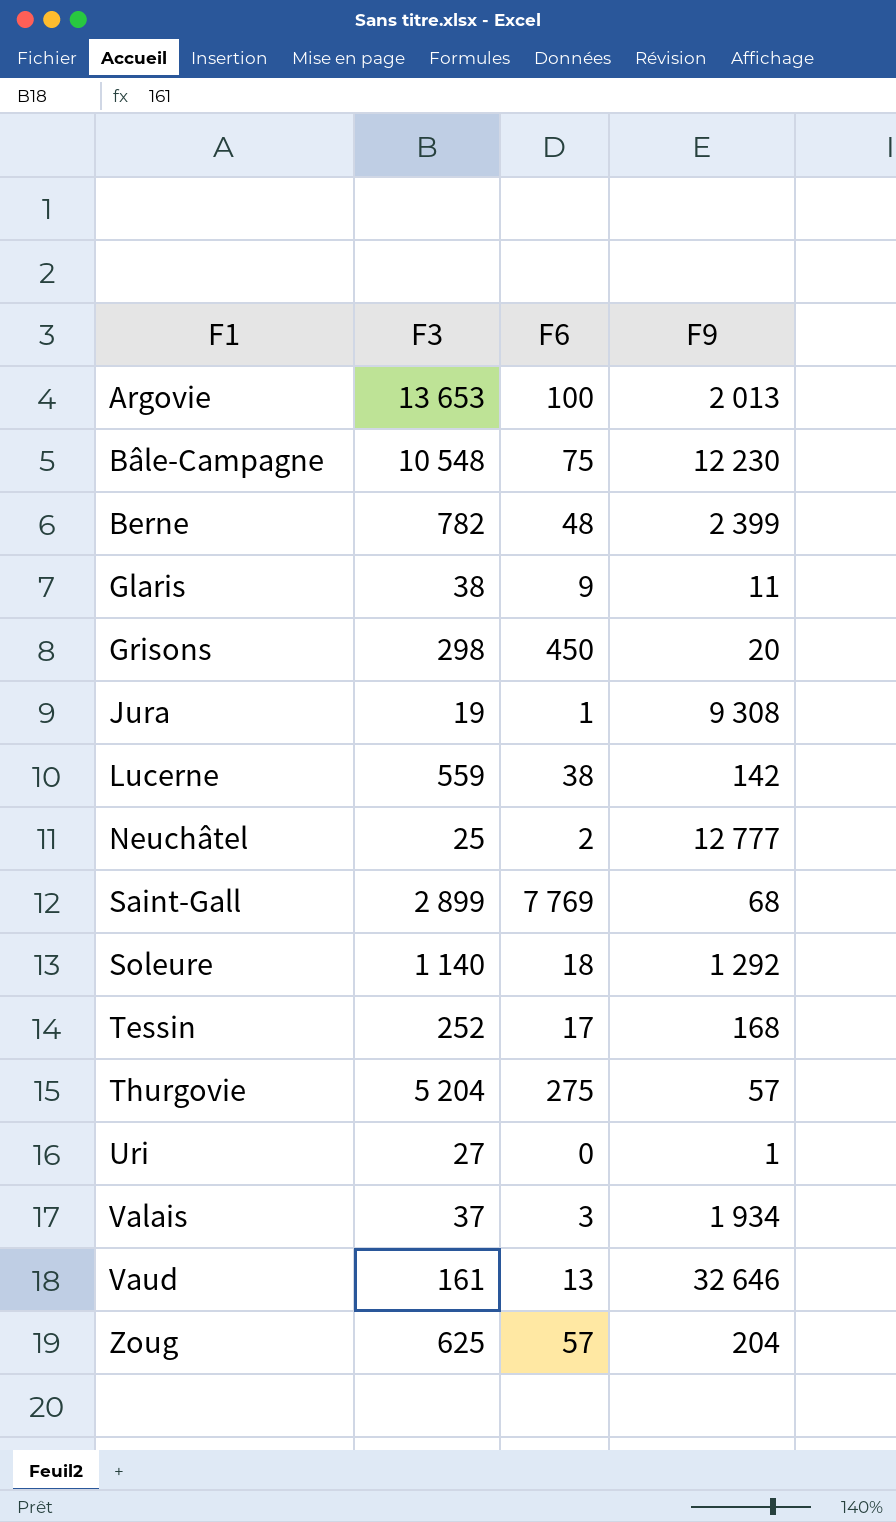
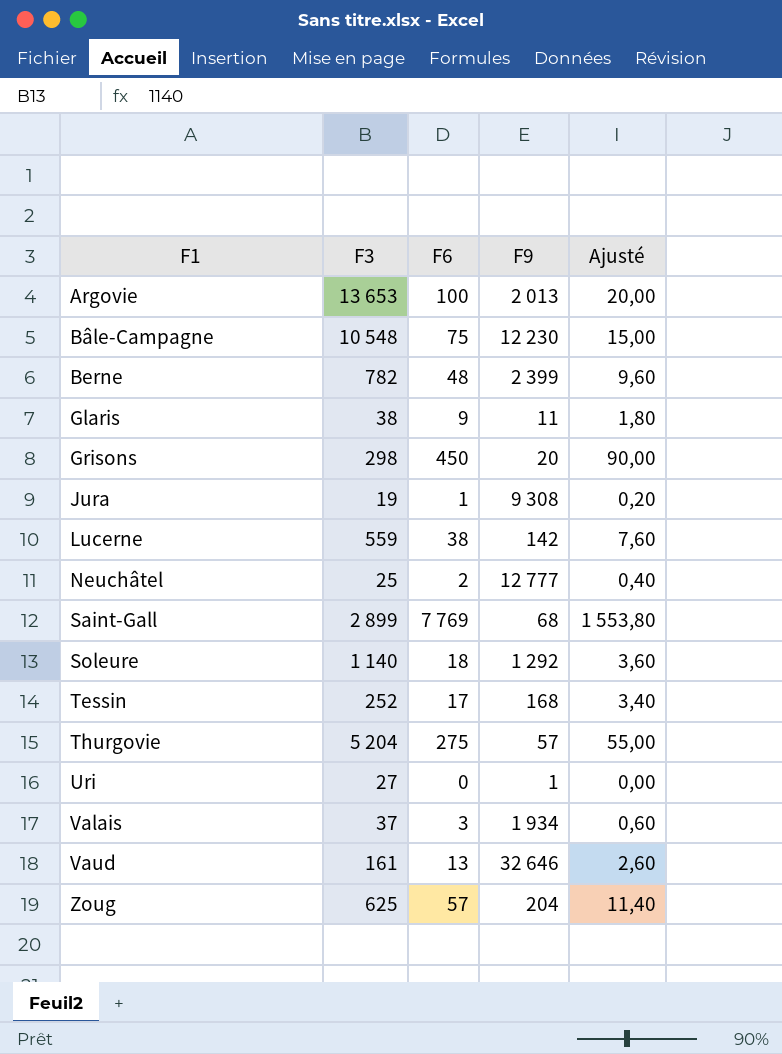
column Ajusté | formula: none -> [F6] * 0,2

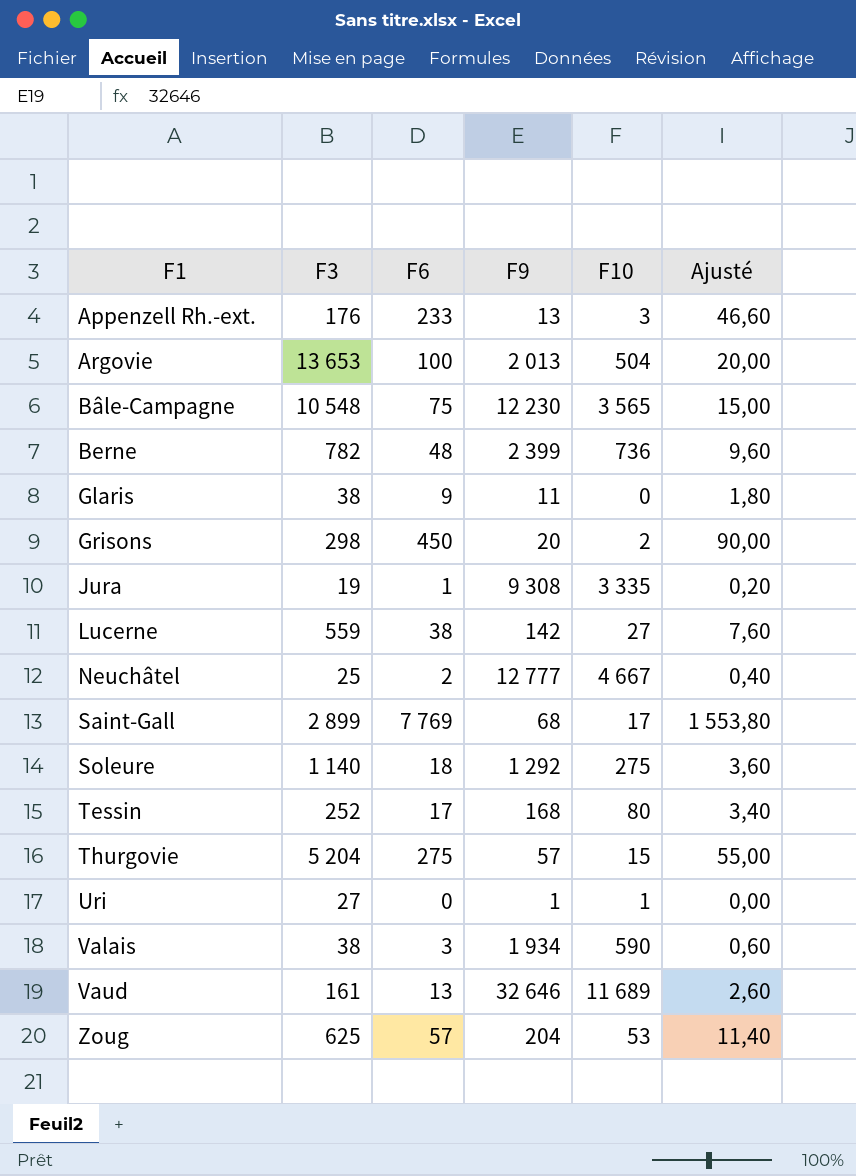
column F10 | position: none -> 5
row Appenzell Rh.-ext.: none -> 176 | 233 | 13 | 3 | 46,60
Valais | F3: 37 -> 38

